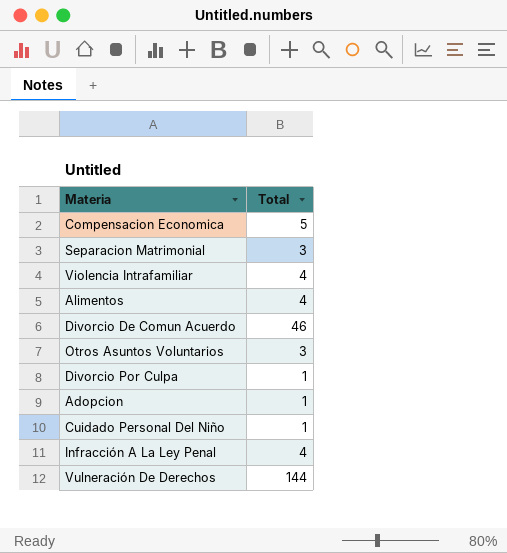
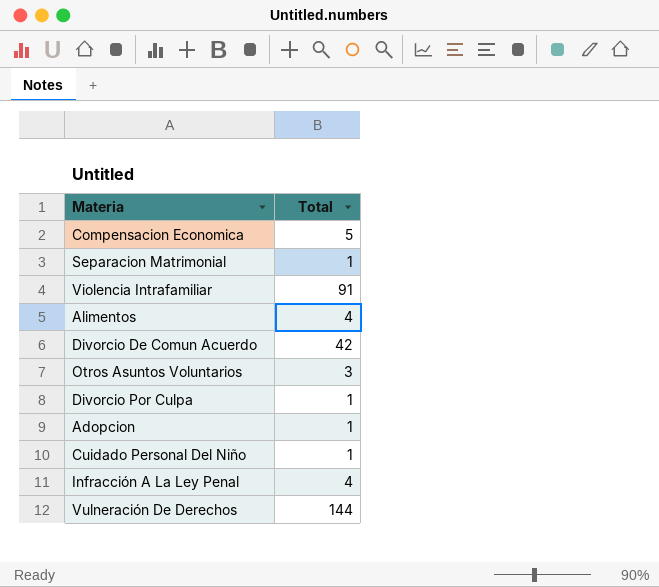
Separacion Matrimonial | Total: 3 -> 1
Violencia Intrafamiliar | Total: 4 -> 91
Divorcio De Comun Acuerdo | Total: 46 -> 42

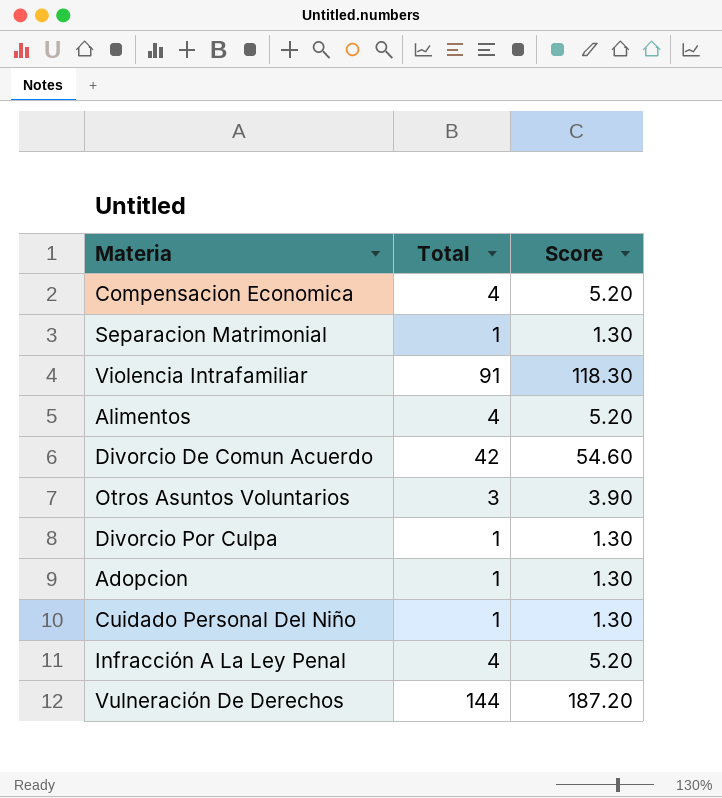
column Score | formula: none -> [Total] * 1.3
Compensacion Economica | Total: 5 -> 4

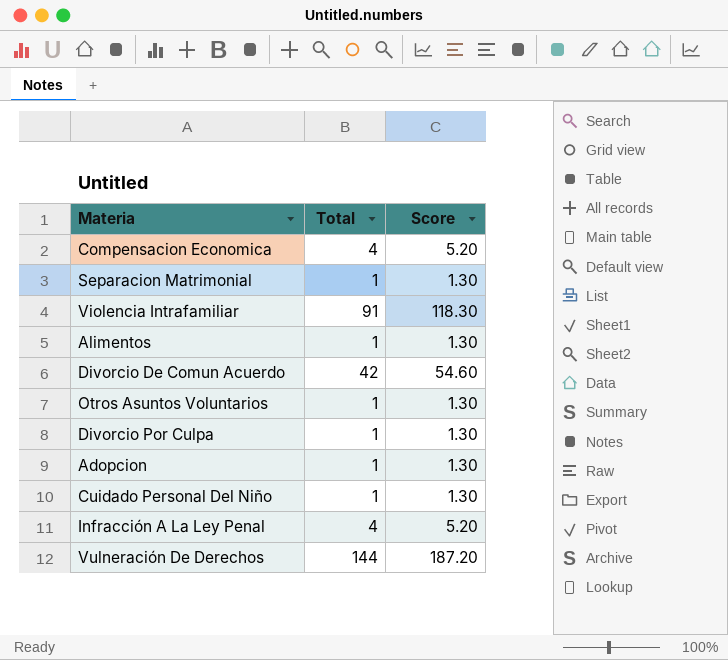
Alimentos | Total: 4 -> 1
Alimentos | Score: 5.20 -> 1.30
Otros Asuntos Voluntarios | Total: 3 -> 1
Otros Asuntos Voluntarios | Score: 3.90 -> 1.30

